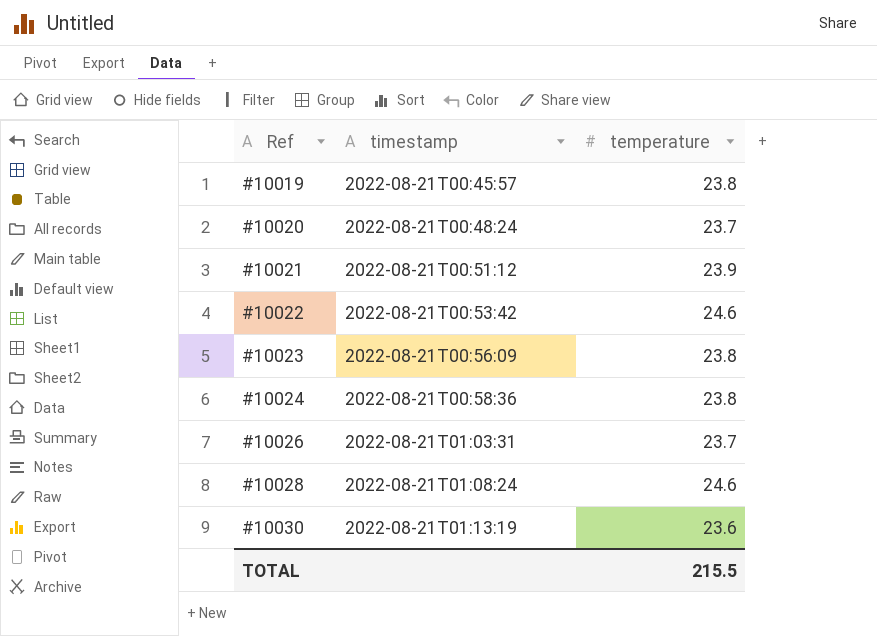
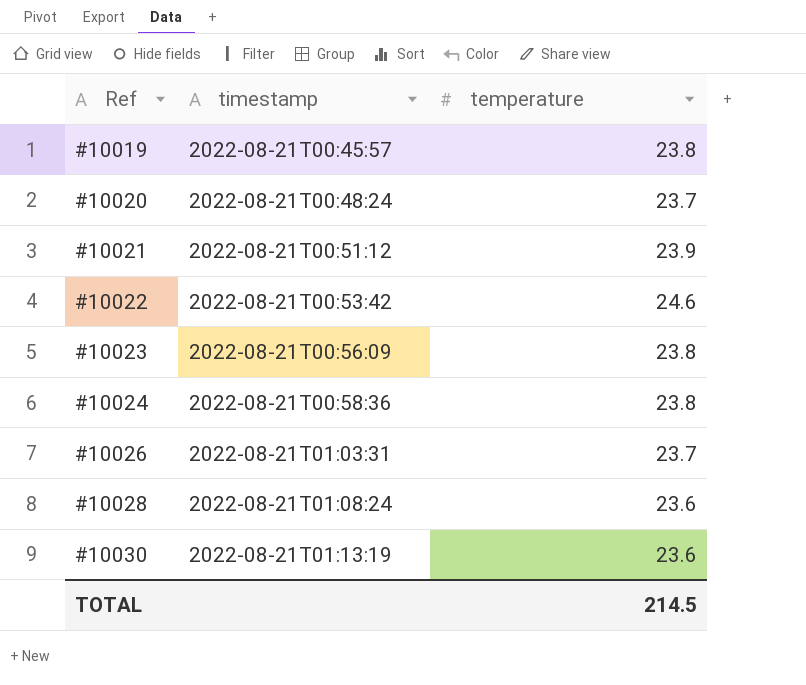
#10028 | temperature: 24.6 -> 23.6
TOTAL | temperature: 215.5 -> 214.5

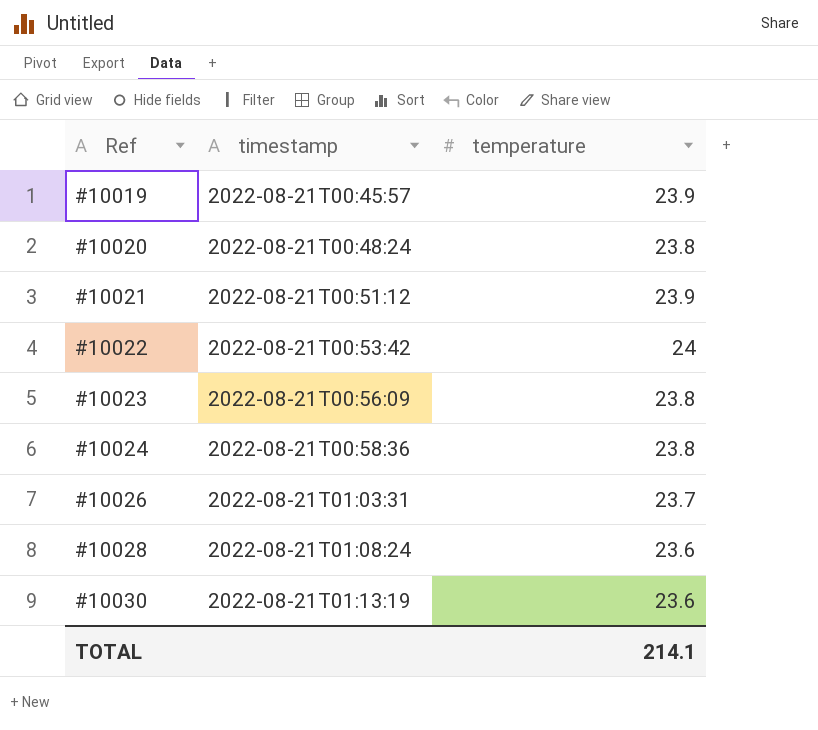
#10019 | temperature: 23.8 -> 23.9
#10020 | temperature: 23.7 -> 23.8
#10022 | temperature: 24.6 -> 24
TOTAL | temperature: 214.5 -> 214.1

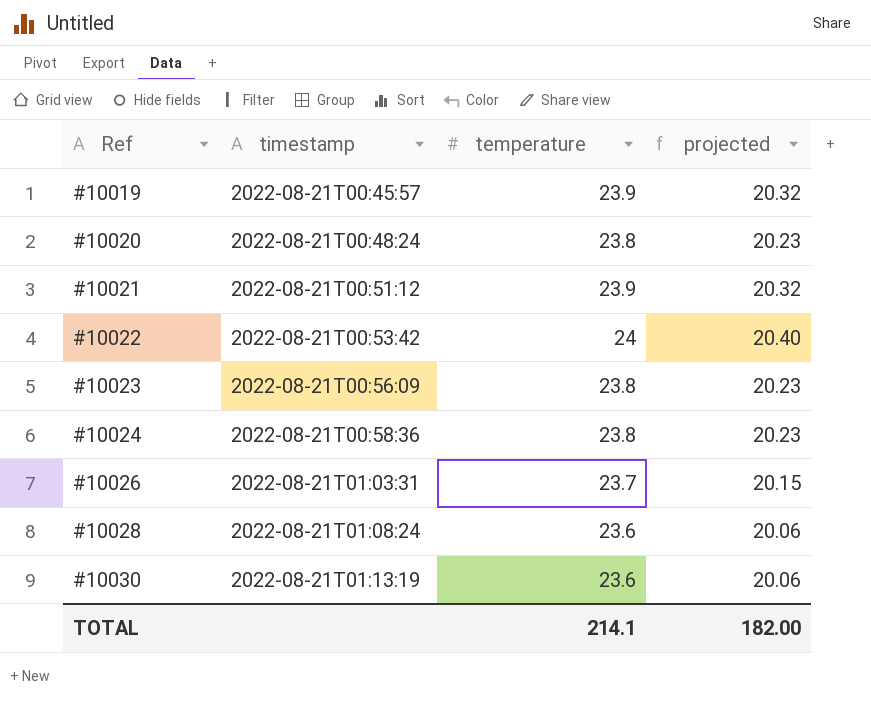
column projected | formula: none -> [temperature] * 0.85

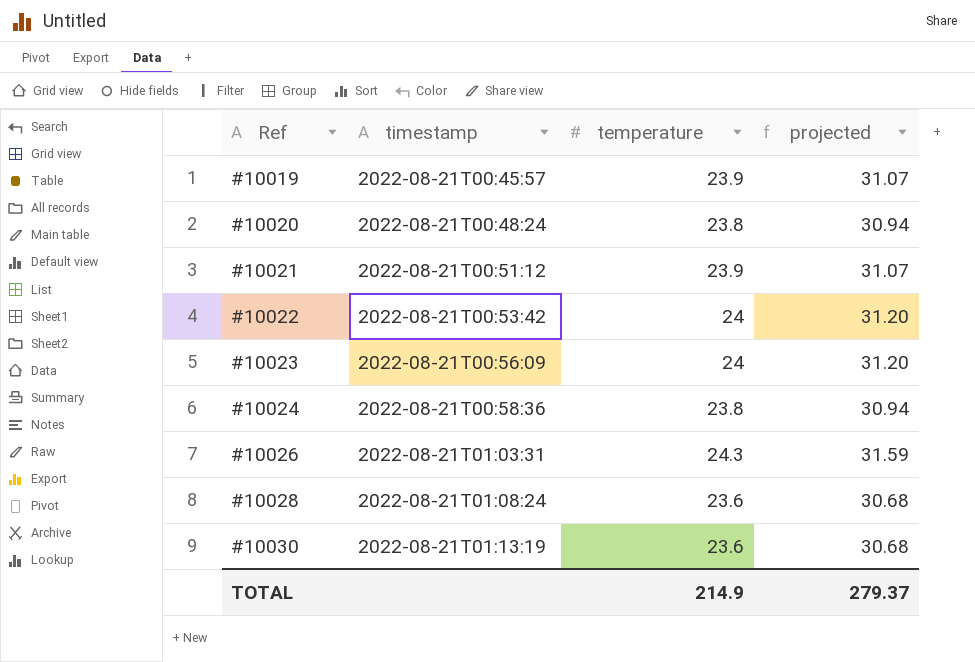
column projected | formula: [temperature] * 0.85 -> [temperature] * 1.3
#10023 | temperature: 23.8 -> 24
#10026 | temperature: 23.7 -> 24.3
TOTAL | temperature: 214.1 -> 214.9
TOTAL | projected: 182.00 -> 279.37

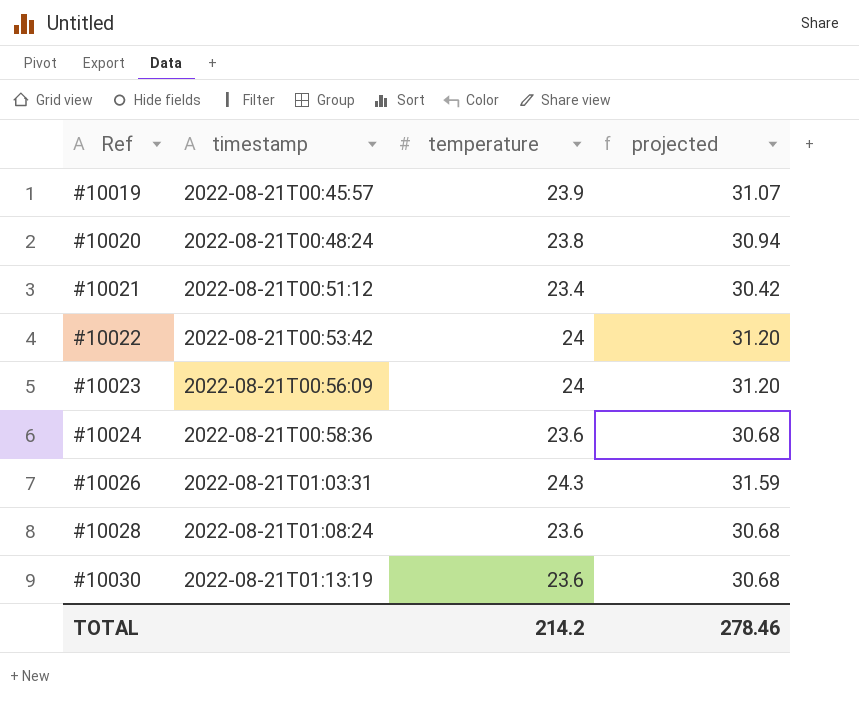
#10021 | temperature: 23.9 -> 23.4
#10021 | projected: 31.07 -> 30.42
#10024 | temperature: 23.8 -> 23.6
#10024 | projected: 30.94 -> 30.68
TOTAL | temperature: 214.9 -> 214.2
TOTAL | projected: 279.37 -> 278.46

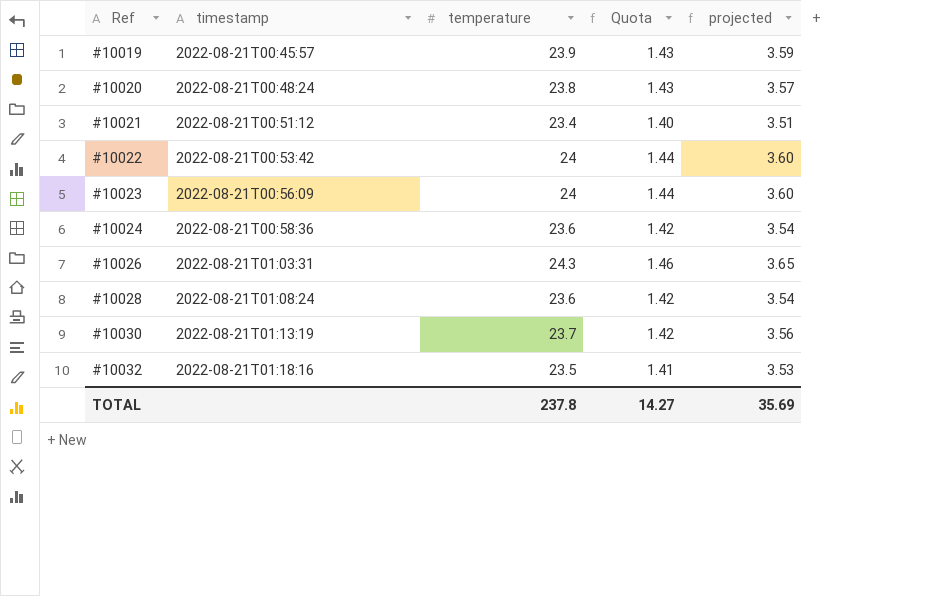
column Quota | formula: none -> [temperature] * 0.06
column projected | formula: [temperature] * 1.3 -> [temperature] * 0.15
#10030 | temperature: 23.6 -> 23.7
row #10032: none -> 2022-08-21T01:18:16 | 23.5 | 1.41 | 3.53
TOTAL | temperature: 214.2 -> 237.8
TOTAL | projected: 278.46 -> 35.69

